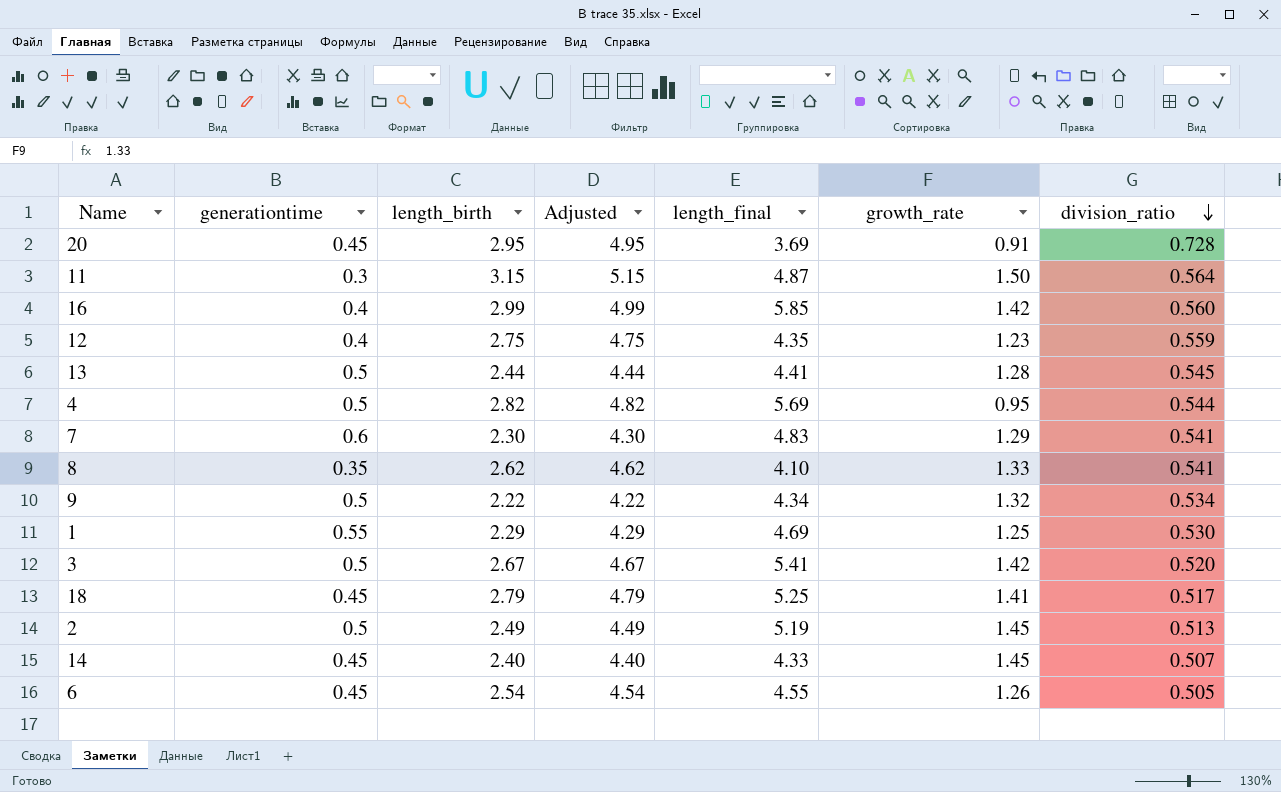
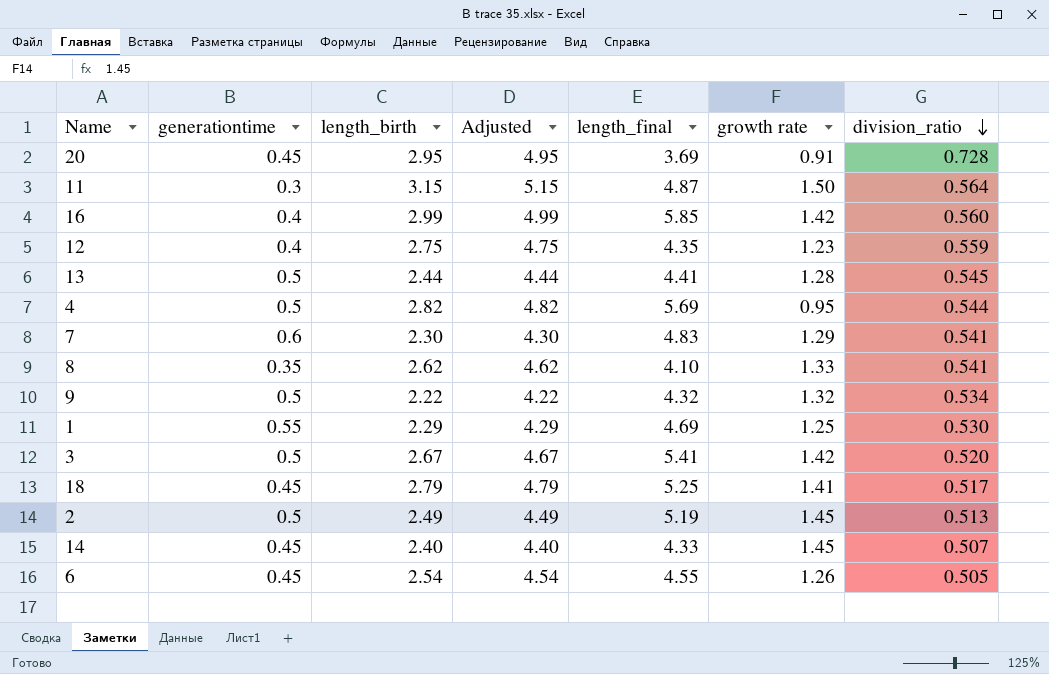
column name: growth_rate -> growth rate
9 | length_final: 4.34 -> 4.32

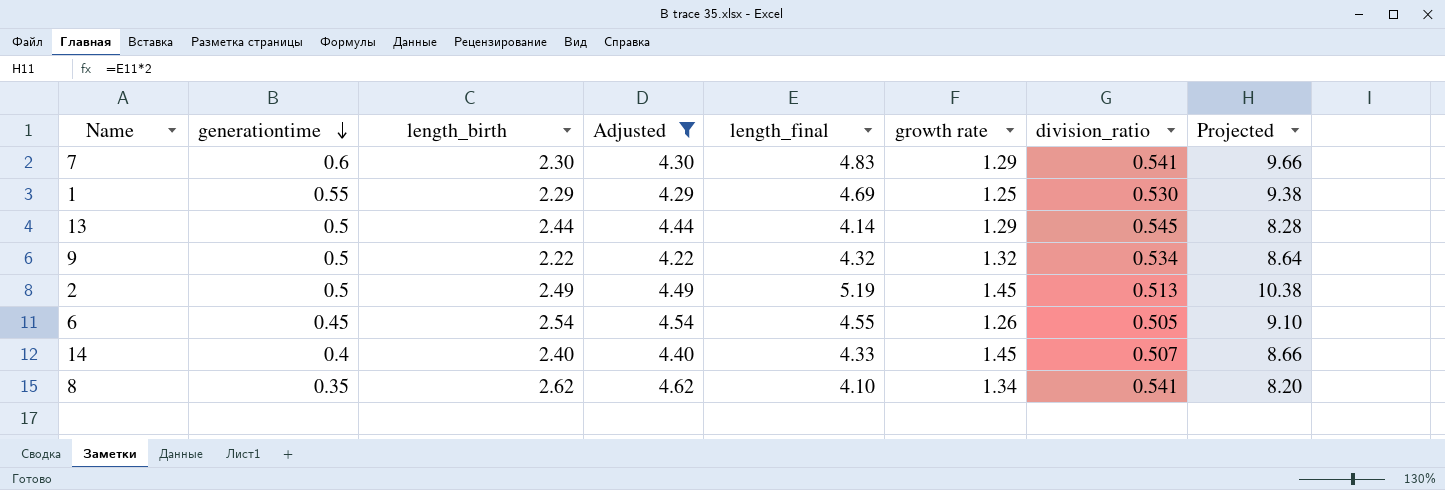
filter: none -> Adjusted <= 4.62
row order: division_ratio descending -> generationtime descending
column Projected | formula: none -> [length_final] * 2
13 | length_final: 4.41 -> 4.14
13 | growth rate: 1.28 -> 1.29
14 | generationtime: 0.45 -> 0.4
8 | growth rate: 1.33 -> 1.34

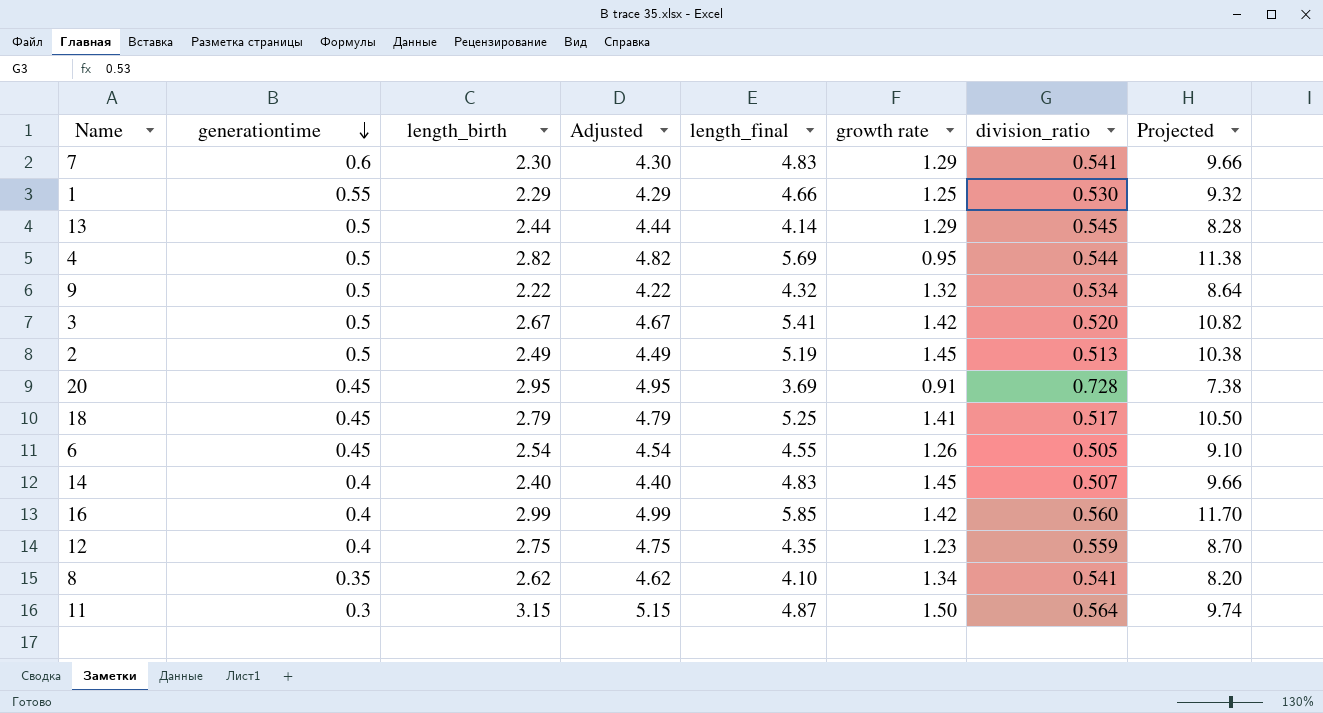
filter: Adjusted <= 4.62 -> none
1 | length_final: 4.69 -> 4.66
1 | Projected: 9.38 -> 9.32
14 | length_final: 4.33 -> 4.83
14 | Projected: 8.66 -> 9.66

